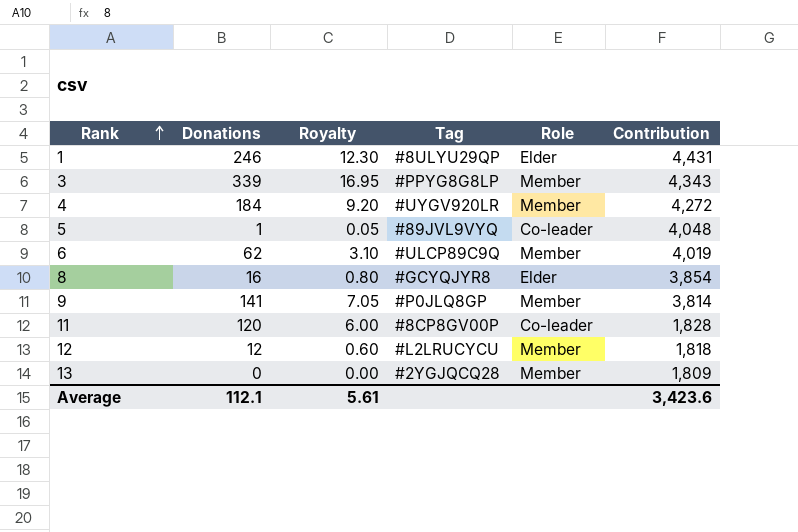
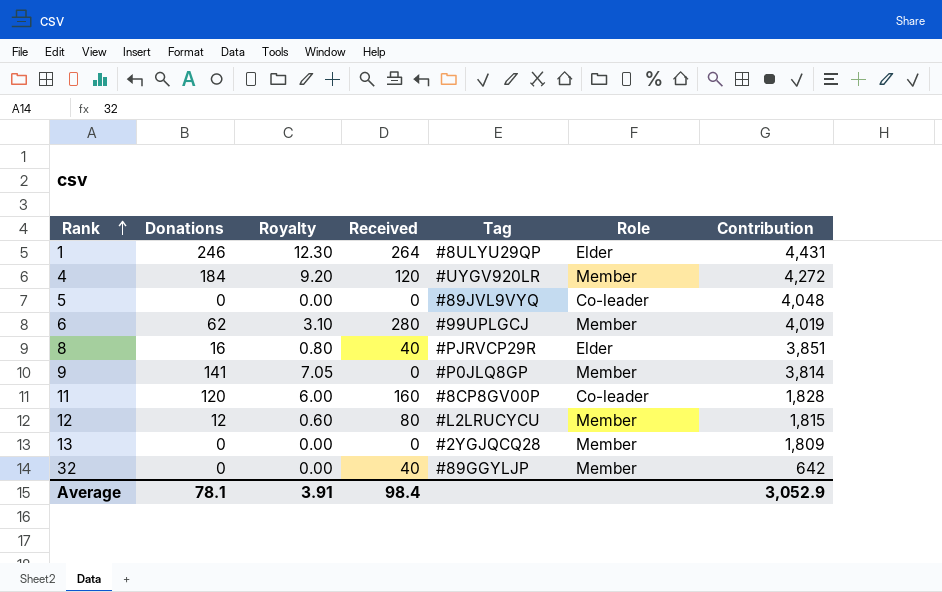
column Received | position: none -> 4
row 3: 339 | 16.95 | #PPYG8G8LP | Member | 4,343 -> none
5 | Donations: 1 -> 0
5 | Royalty: 0.05 -> 0.00
6 | Tag: #ULCP89C9Q -> #99UPLGCJ
8 | Tag: #GCYQJYR8 -> #PJRVCP29R
8 | Contribution: 3,854 -> 3,851
12 | Contribution: 1,818 -> 1,815
row 32: none -> 0 | 0.00 | 40 | #89GGYLJP | Member | 642
Average | Donations: 112.1 -> 78.1
Average | Royalty: 5.61 -> 3.91
Average | Contribution: 3,423.6 -> 3,052.9

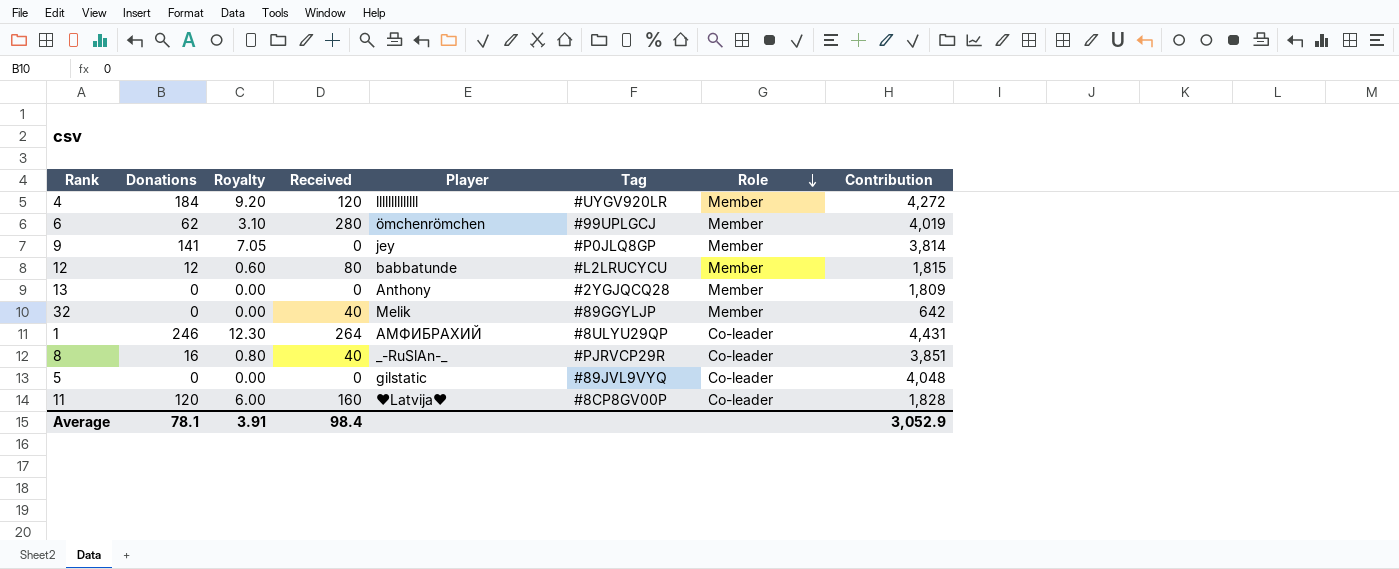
row order: Rank ascending -> Role descending
column Player | position: none -> 5
1 | Role: Elder -> Co-leader
8 | Role: Elder -> Co-leader

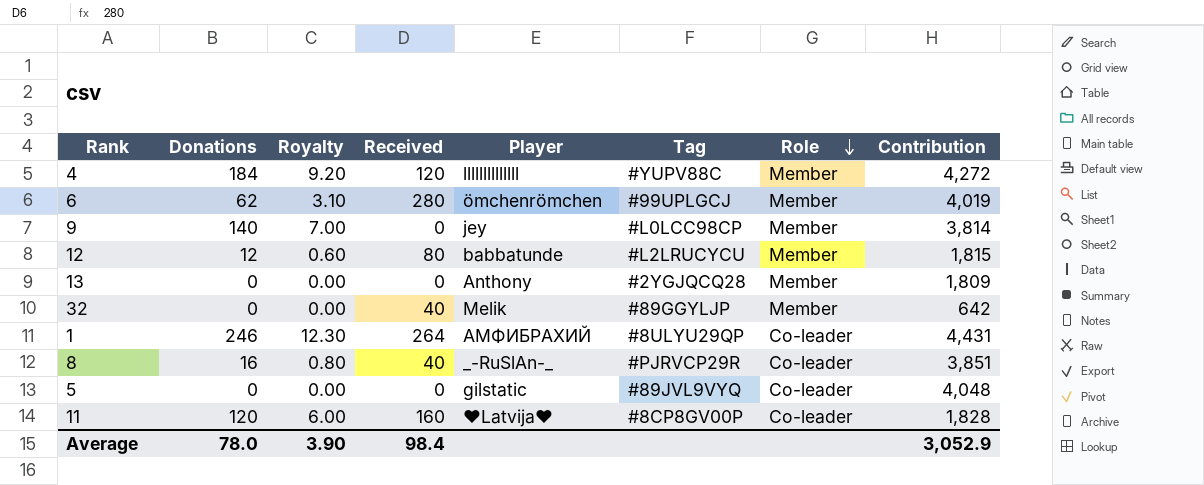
4 | Tag: #UYGV920LR -> #YUPV88C
9 | Donations: 141 -> 140
9 | Royalty: 7.05 -> 7.00
9 | Tag: #P0JLQ8GP -> #L0LCC98CP
Average | Donations: 78.1 -> 78.0
Average | Royalty: 3.91 -> 3.90

